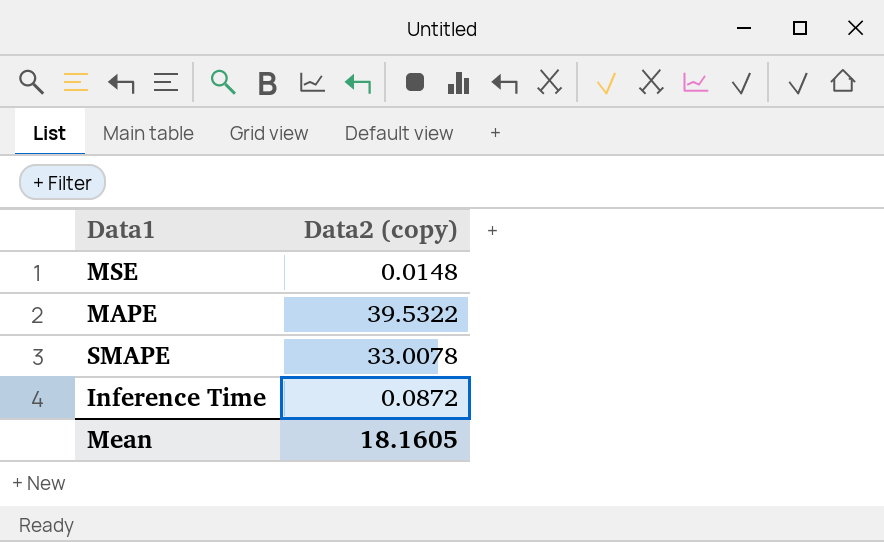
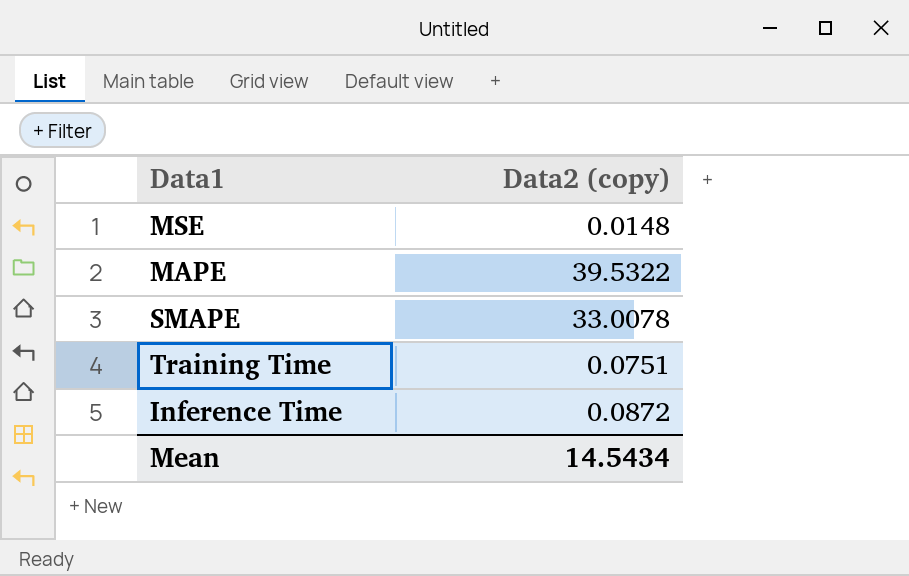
row Training Time: none -> 0.0751
Mean | Data2 (copy): 18.1605 -> 14.5434

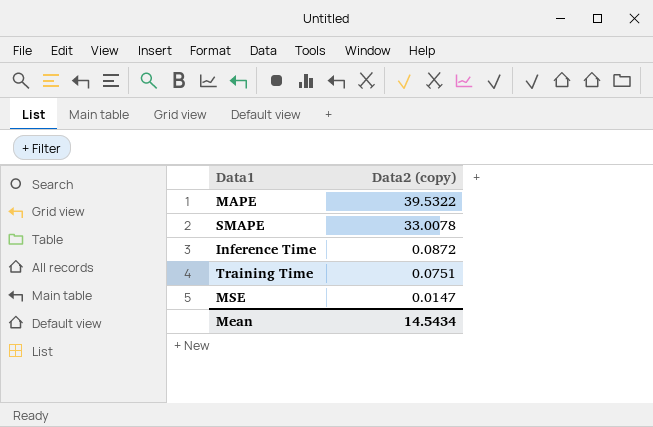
row order: none -> Data2 (copy) descending
MSE | Data2 (copy): 0.0148 -> 0.0147

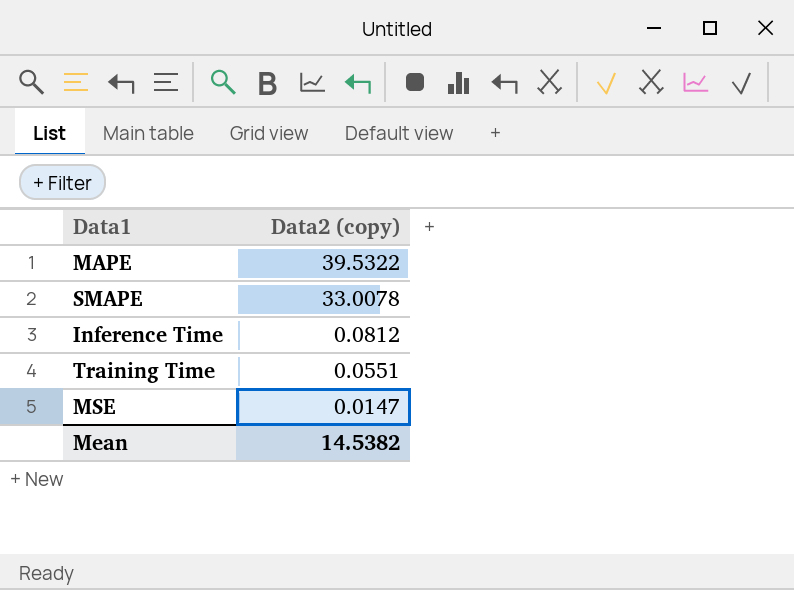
Inference Time | Data2 (copy): 0.0872 -> 0.0812
Training Time | Data2 (copy): 0.0751 -> 0.0551
Mean | Data2 (copy): 14.5434 -> 14.5382

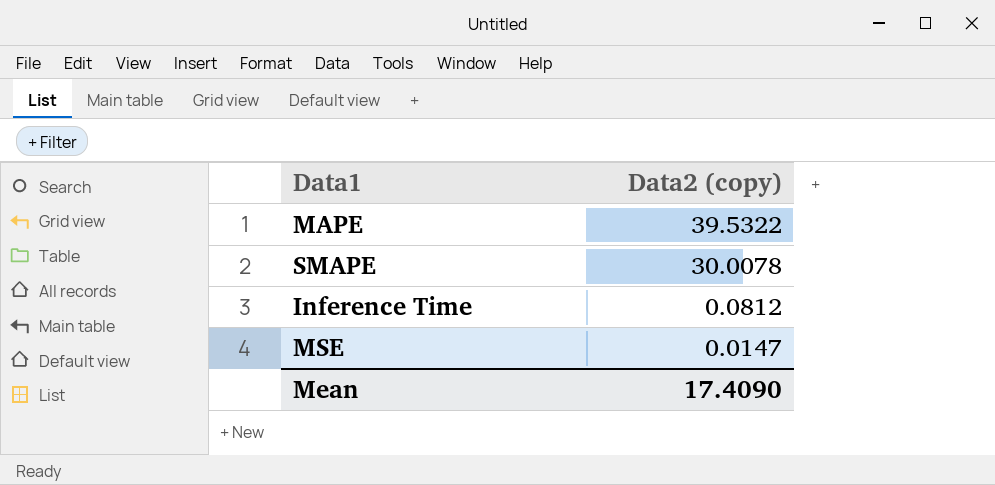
row Training Time: 0.0551 -> none
SMAPE | Data2 (copy): 33.0078 -> 30.0078
Mean | Data2 (copy): 14.5382 -> 17.4090

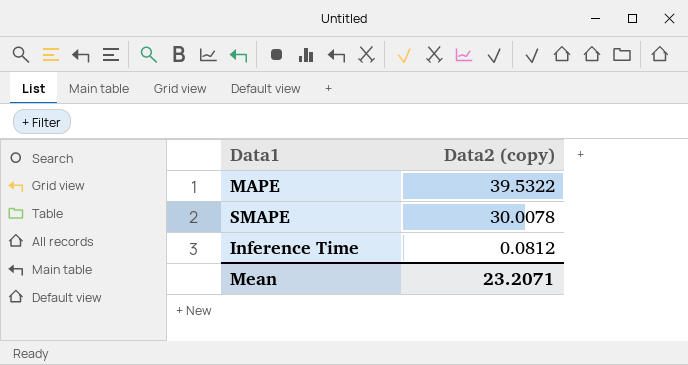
row MSE: 0.0147 -> none
Mean | Data2 (copy): 17.4090 -> 23.2071

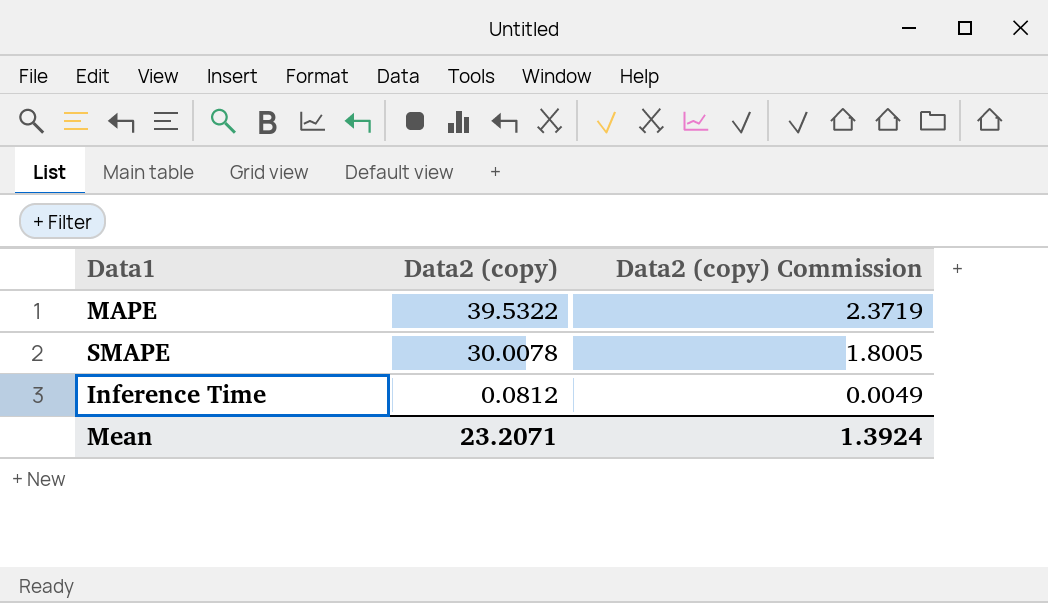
column Data2 (copy) Commission | formula: none -> [Data2 (copy)] * 0.06

